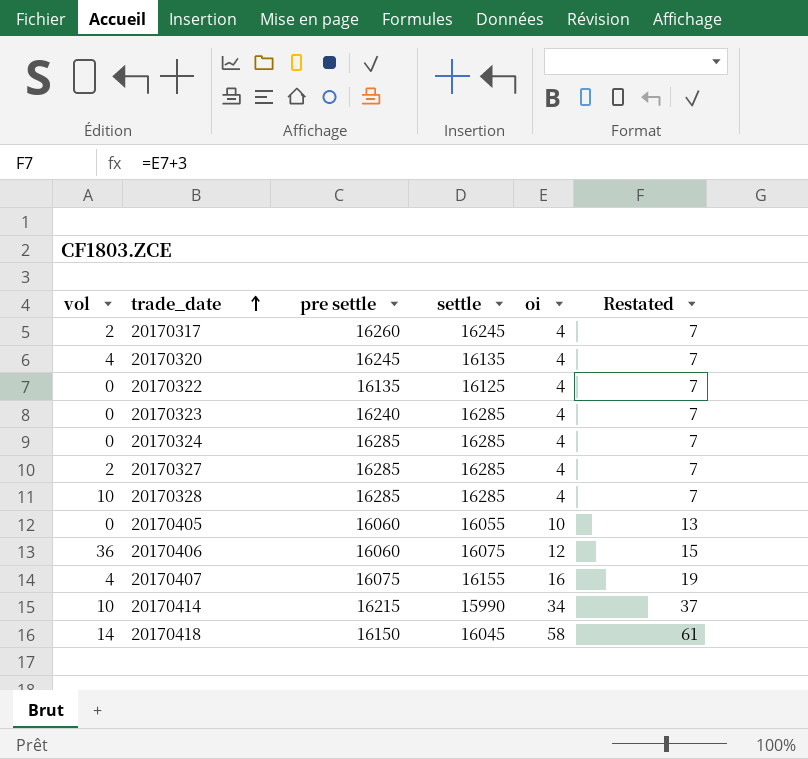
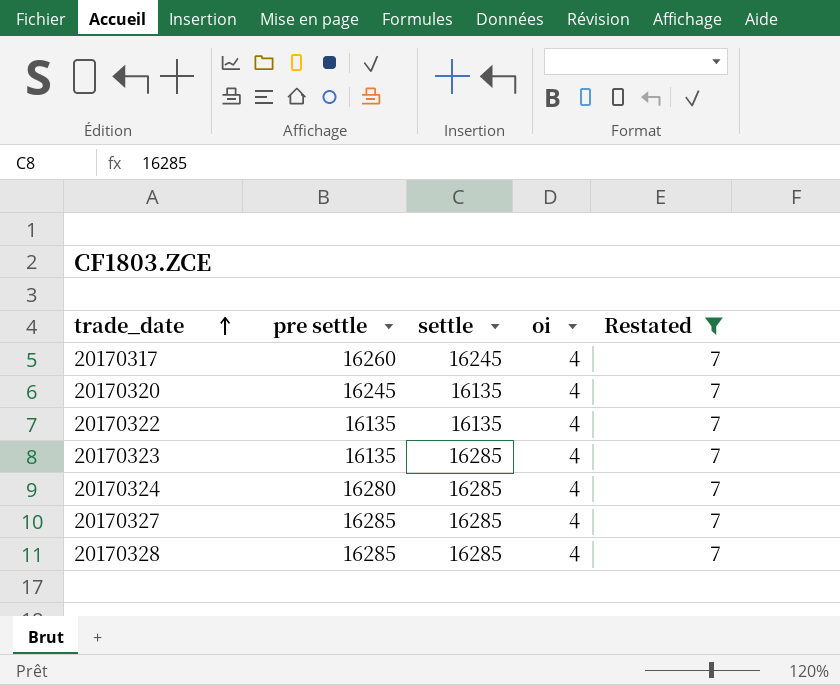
filter: none -> Restated = 7
column vol | position: 1 -> none
20170322 | settle: 16125 -> 16135
20170323 | pre settle: 16240 -> 16135
20170324 | pre settle: 16285 -> 16280

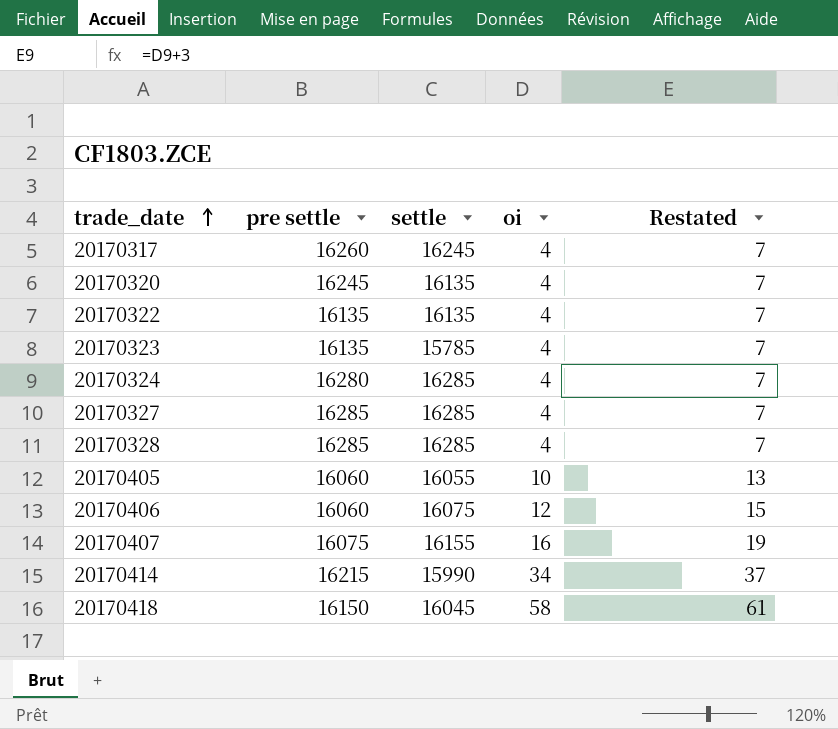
filter: Restated = 7 -> none
20170323 | settle: 16285 -> 15785

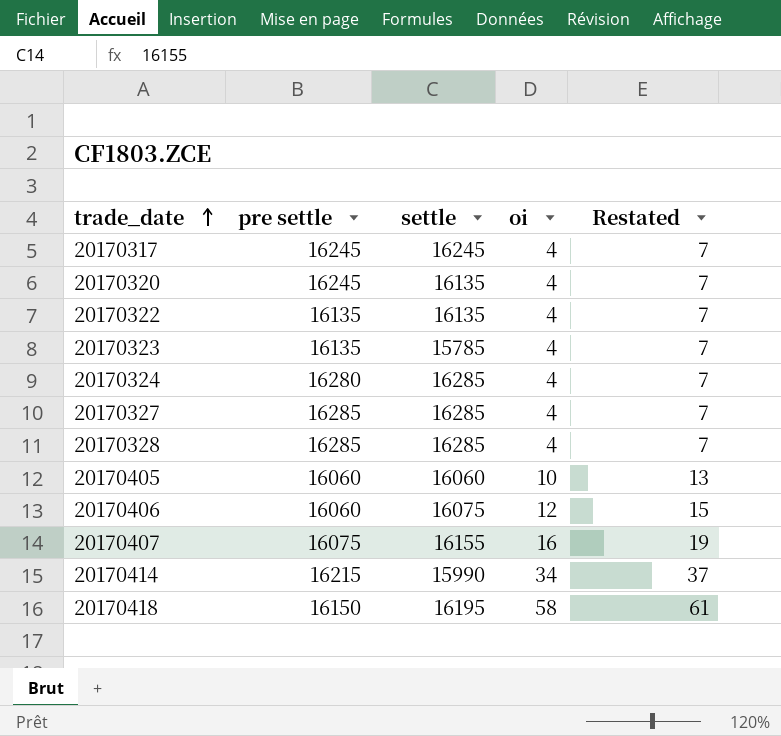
20170317 | pre settle: 16260 -> 16245
20170405 | settle: 16055 -> 16060
20170418 | settle: 16045 -> 16195

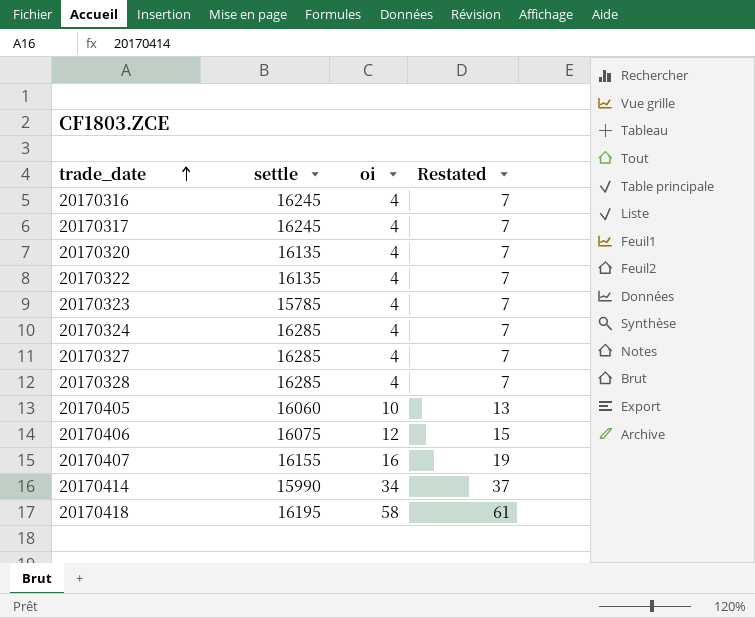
column pre settle | position: 2 -> none
row 20170316: none -> 16245 | 4 | 7

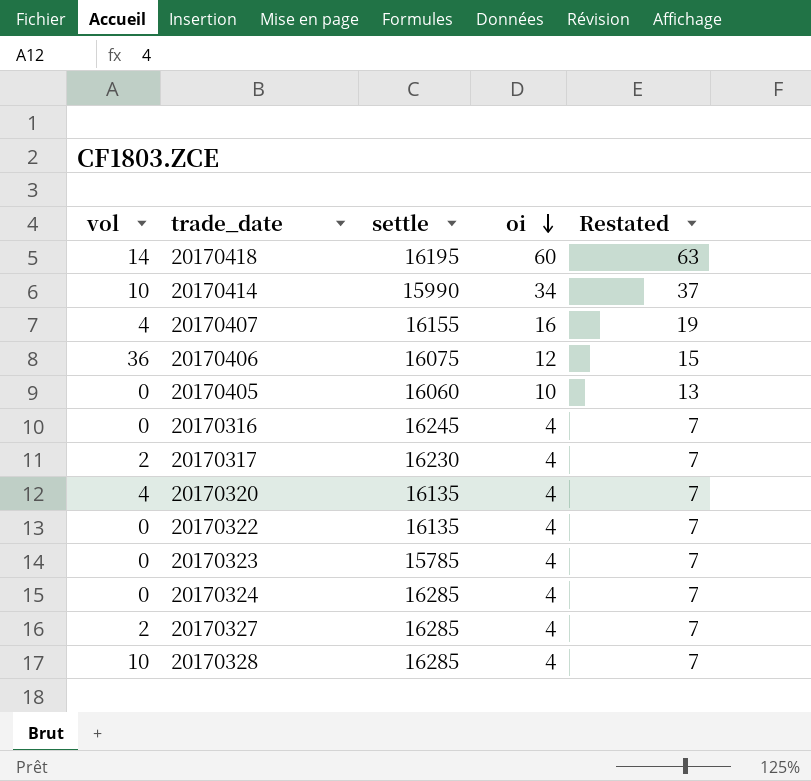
row order: trade_date ascending -> oi descending
column vol | position: none -> 1
20170418 | oi: 58 -> 60
20170418 | Restated: 61 -> 63
20170317 | settle: 16245 -> 16230

